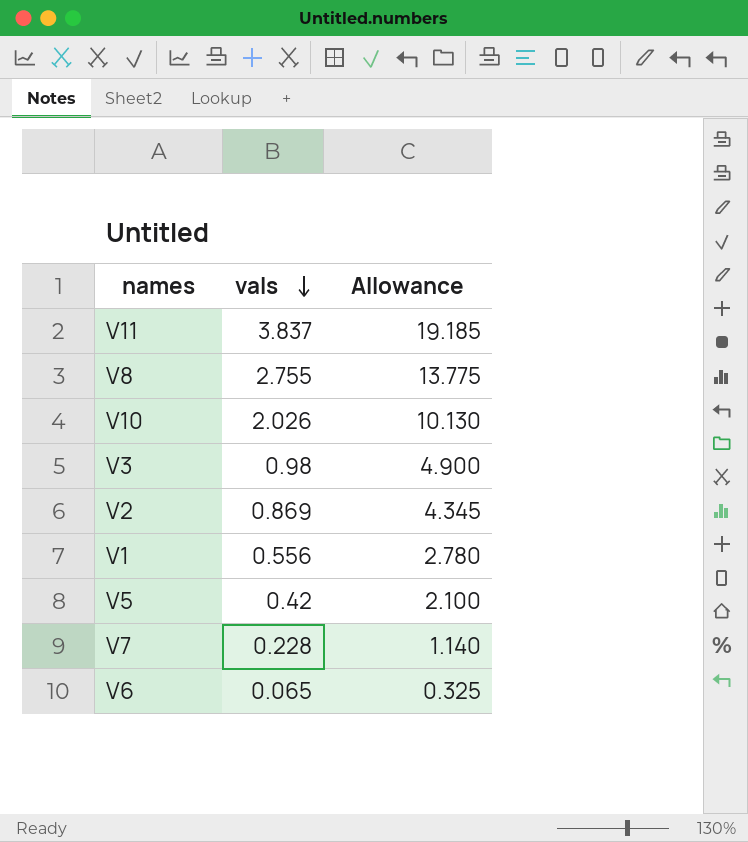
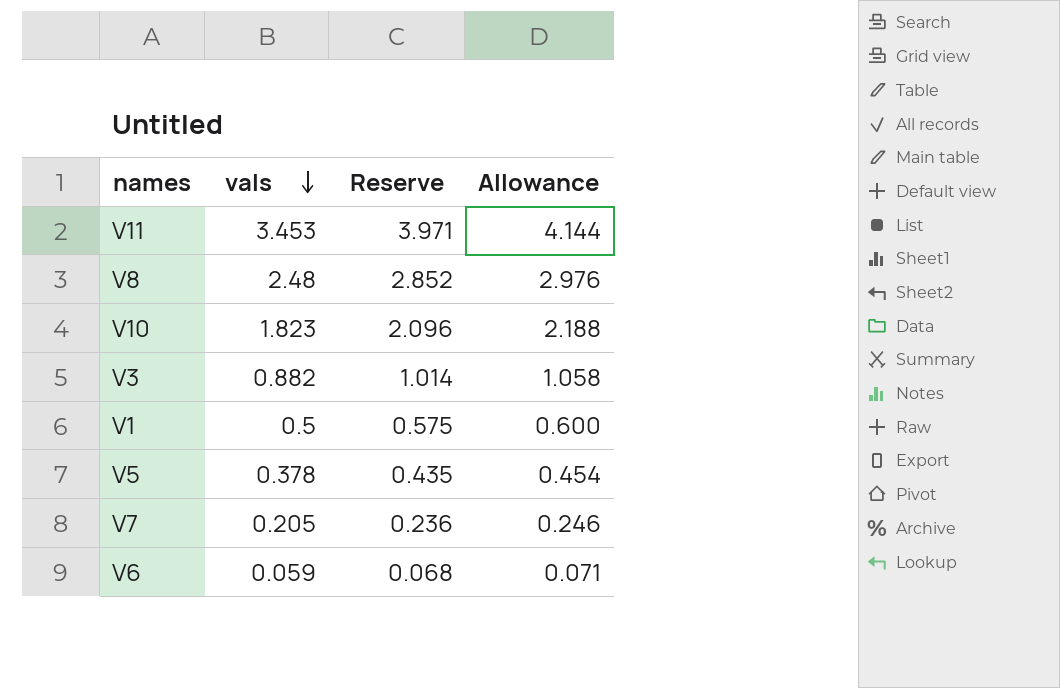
column Reserve | formula: none -> [vals] * 1.15
column Allowance | formula: [vals] * 5 -> [vals] * 1.2
row V2: 0.869 | 4.345 -> none
V11 | vals: 3.837 -> 3.453
V8 | vals: 2.755 -> 2.48
V10 | vals: 2.026 -> 1.823
V3 | vals: 0.98 -> 0.882
V1 | vals: 0.556 -> 0.5
V5 | vals: 0.42 -> 0.378
V7 | vals: 0.228 -> 0.205
V6 | vals: 0.065 -> 0.059

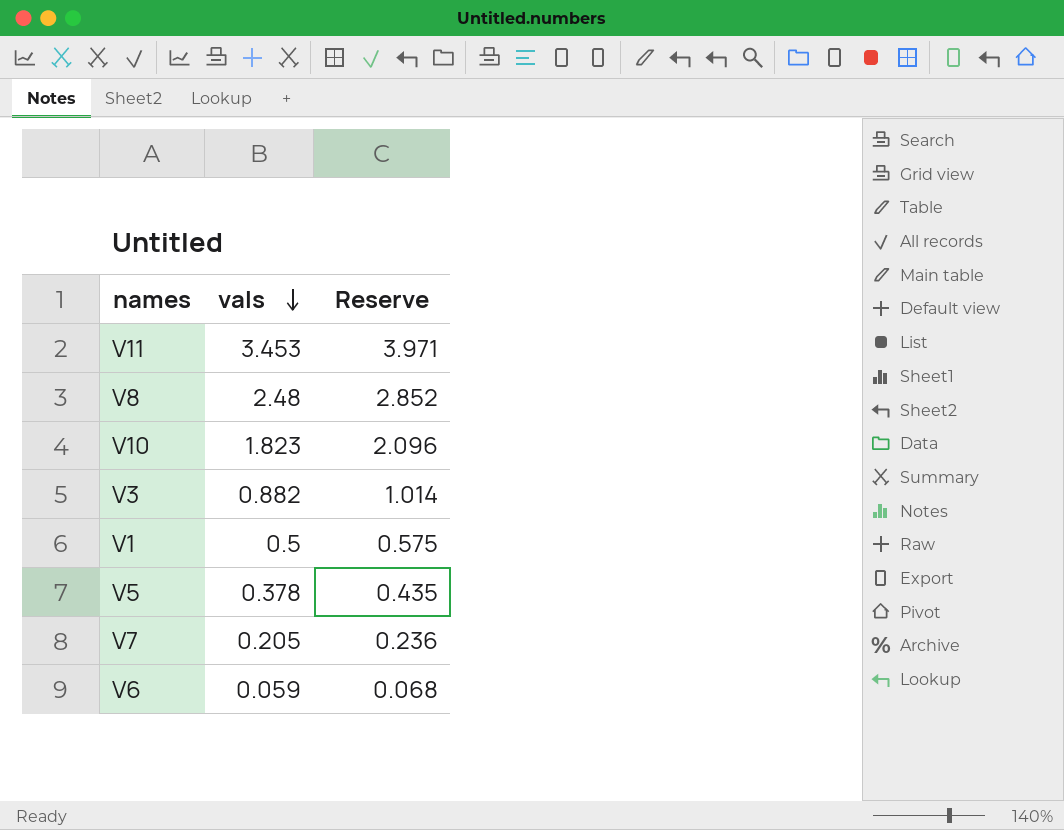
column Allowance | formula: [vals] * 1.2 -> none

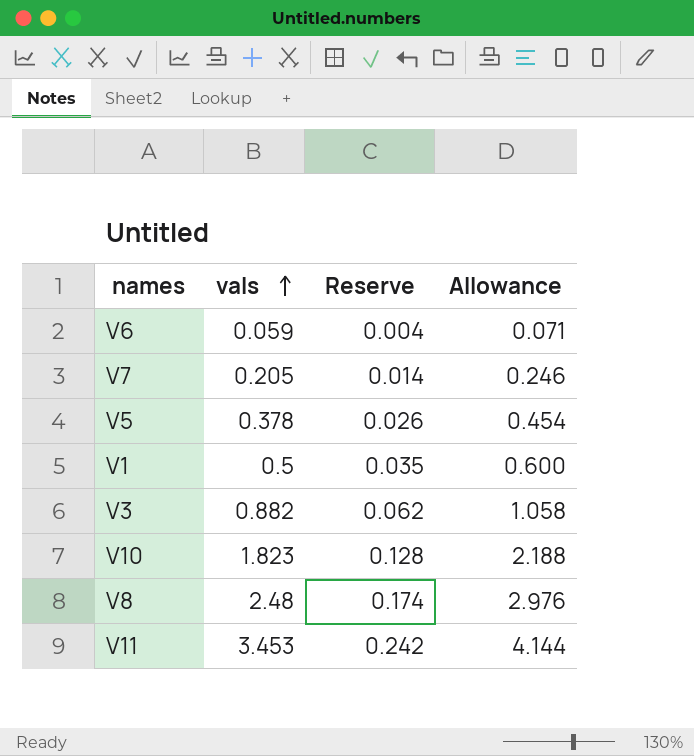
row order: vals descending -> vals ascending
column Reserve | formula: [vals] * 1.15 -> [vals] * 0.07
column Allowance | formula: none -> [vals] * 1.2

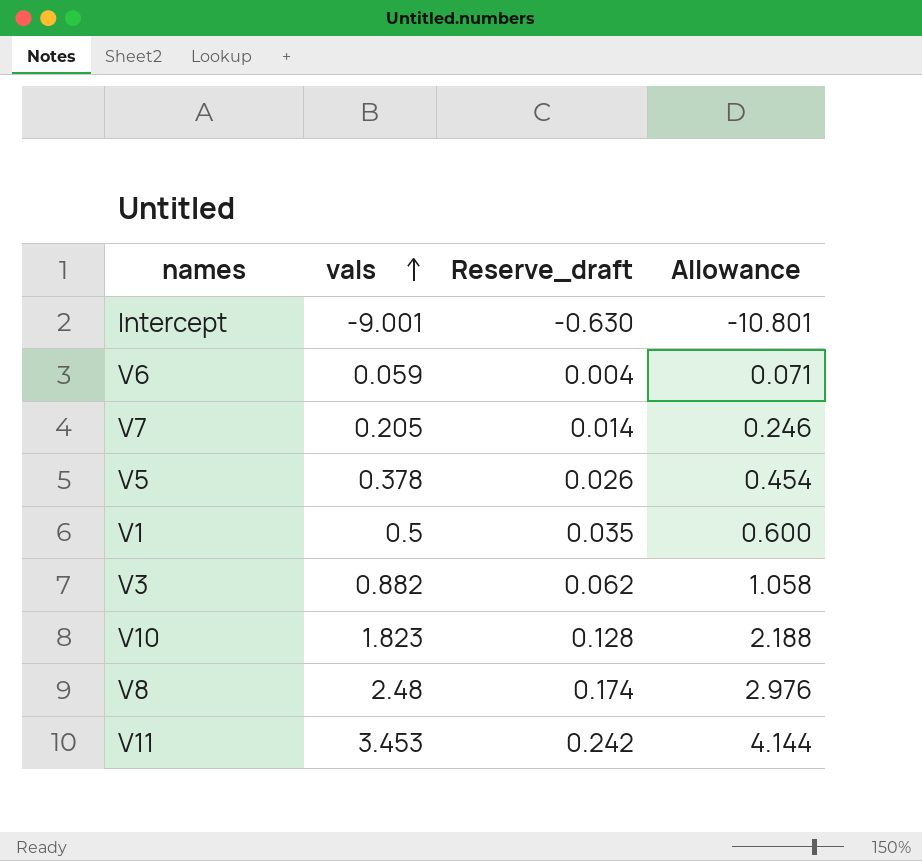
column name: Reserve -> Reserve_draft
row Intercept: none -> -9.001 | -0.630 | -10.801

